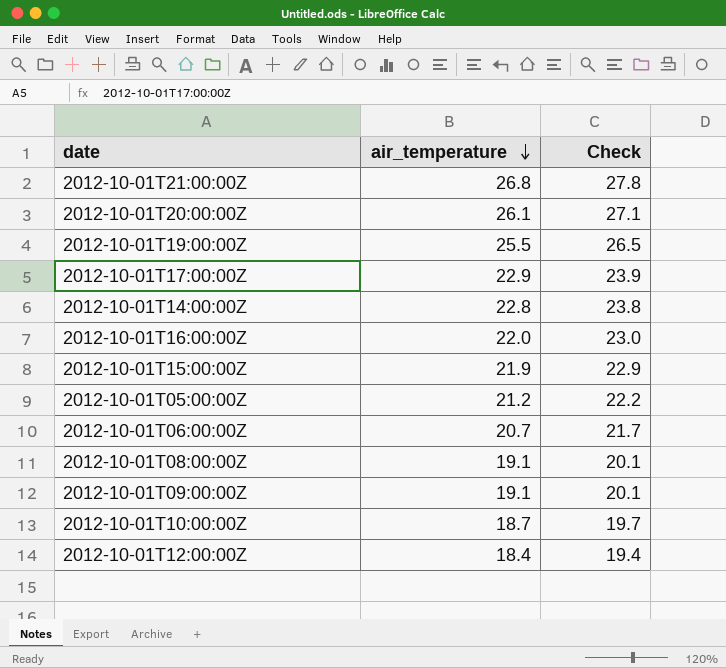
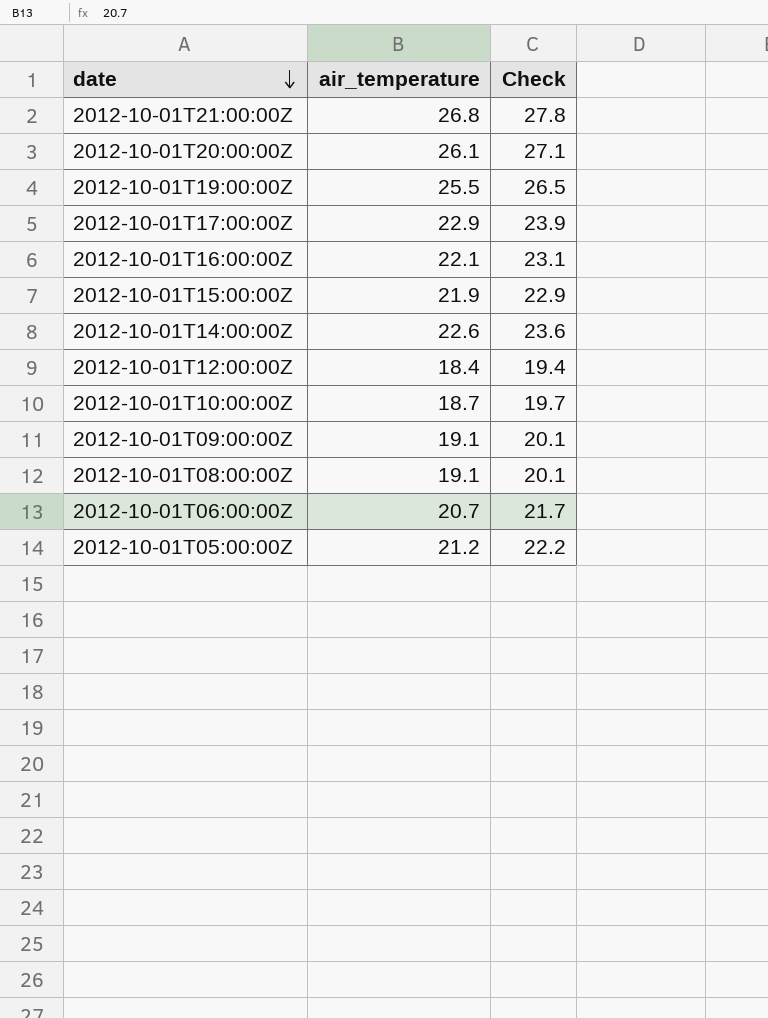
row order: air_temperature descending -> date descending
2012-10-01T16:00:00Z | air_temperature: 22.0 -> 22.1
2012-10-01T16:00:00Z | Check: 23.0 -> 23.1
2012-10-01T14:00:00Z | air_temperature: 22.8 -> 22.6
2012-10-01T14:00:00Z | Check: 23.8 -> 23.6

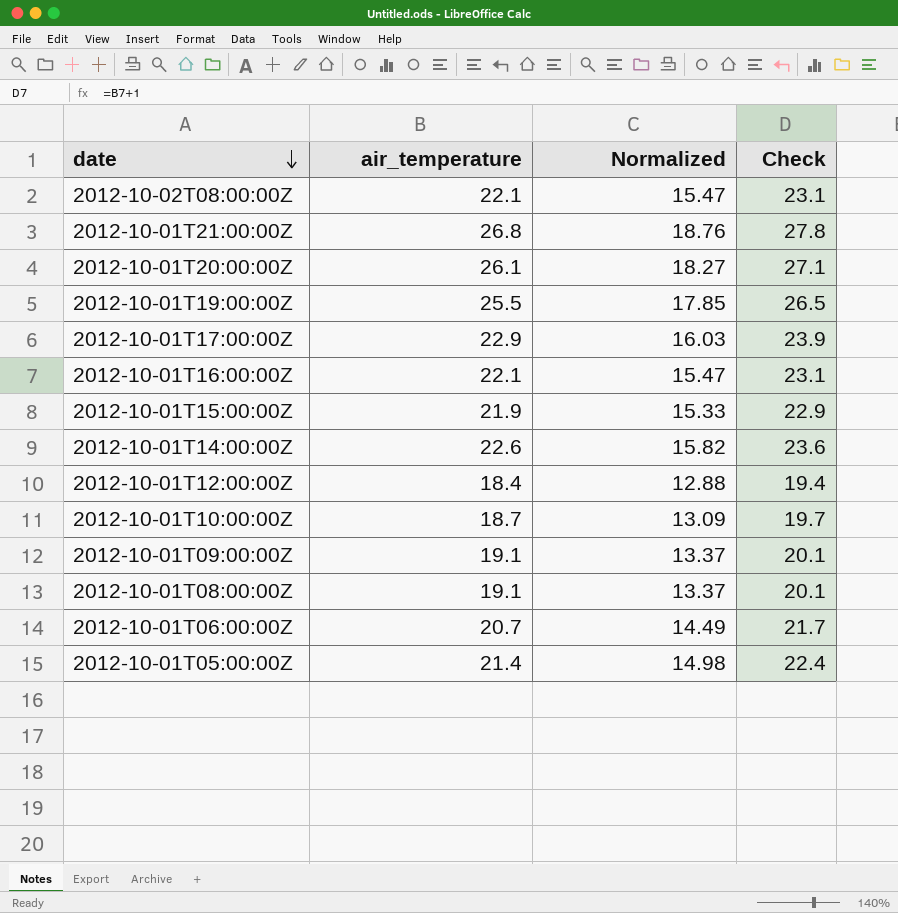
column Normalized | formula: none -> [air_temperature] * 0.7
row 2012-10-02T08:00:00Z: none -> 22.1 | 15.47 | 23.1
2012-10-01T05:00:00Z | air_temperature: 21.2 -> 21.4
2012-10-01T05:00:00Z | Check: 22.2 -> 22.4

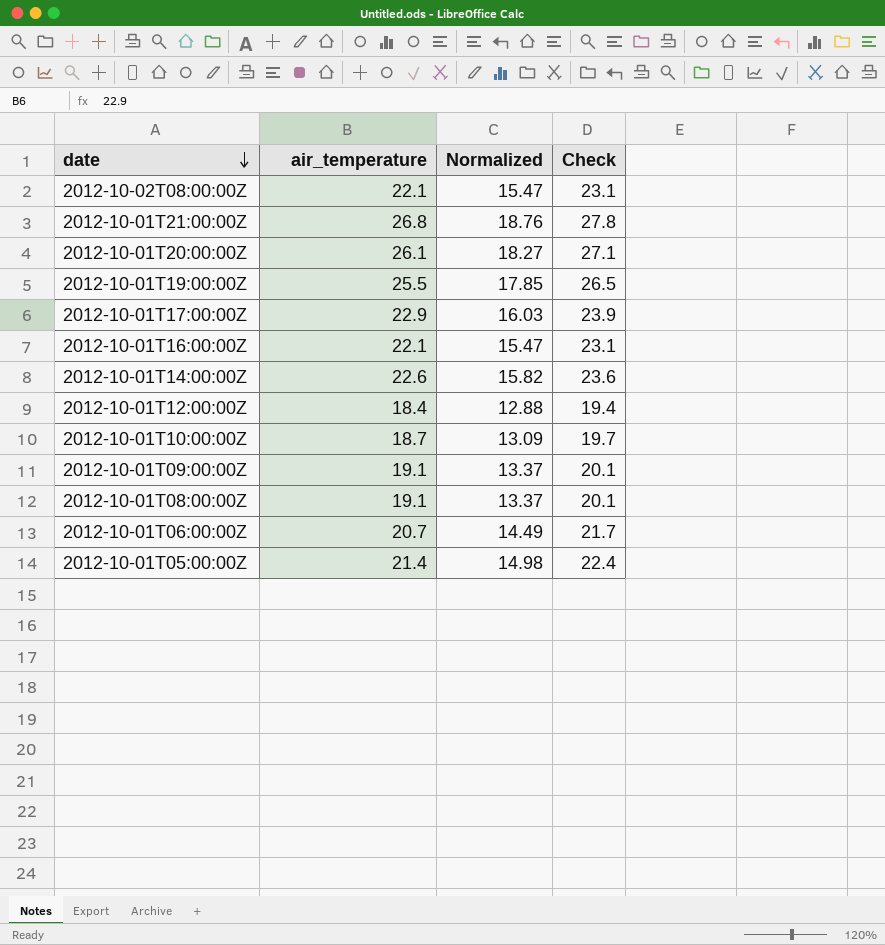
row 2012-10-01T15:00:00Z: 21.9 | 15.33 | 22.9 -> none

